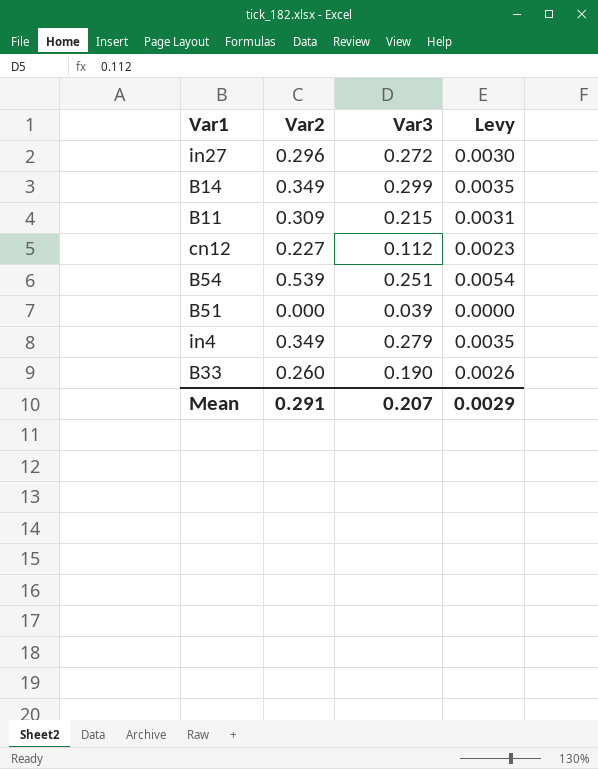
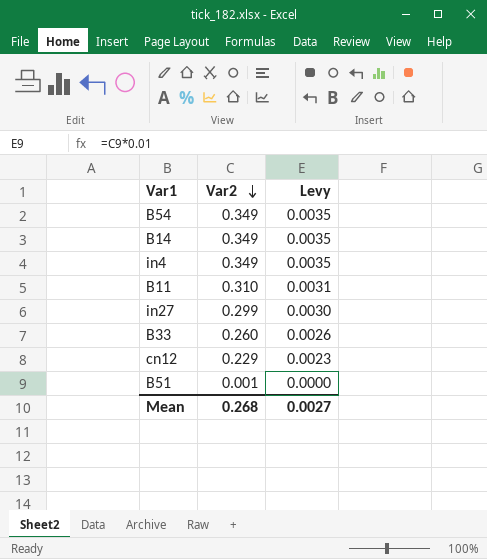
row order: none -> Var2 descending
column Var3 | position: 3 -> none
B54 | Var2: 0.539 -> 0.349
B54 | Levy: 0.0054 -> 0.0035
B11 | Var2: 0.309 -> 0.310
in27 | Var2: 0.296 -> 0.299
cn12 | Var2: 0.227 -> 0.229
B51 | Var2: 0.000 -> 0.001
Mean | Var2: 0.291 -> 0.268
Mean | Levy: 0.0029 -> 0.0027

